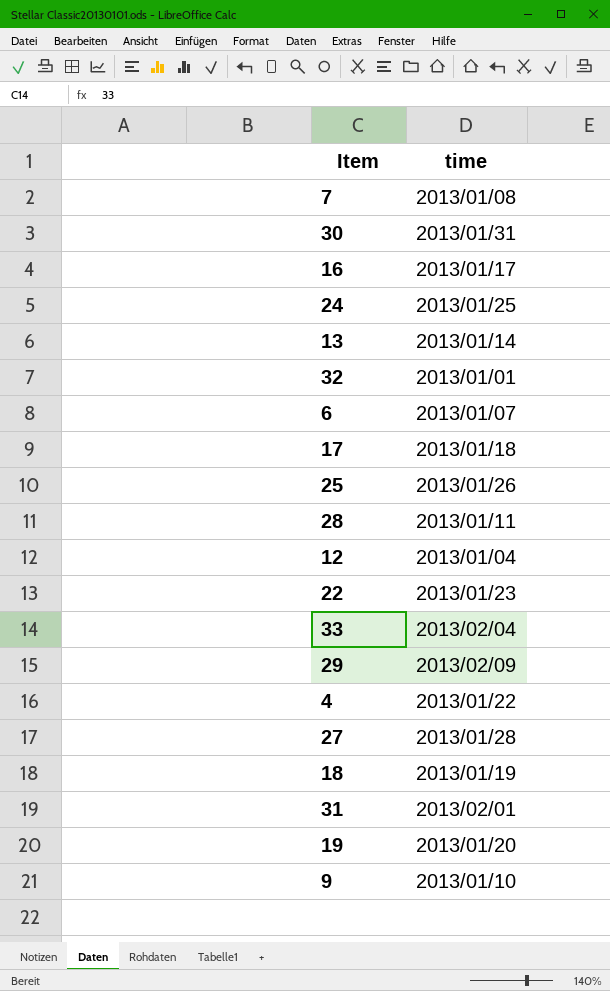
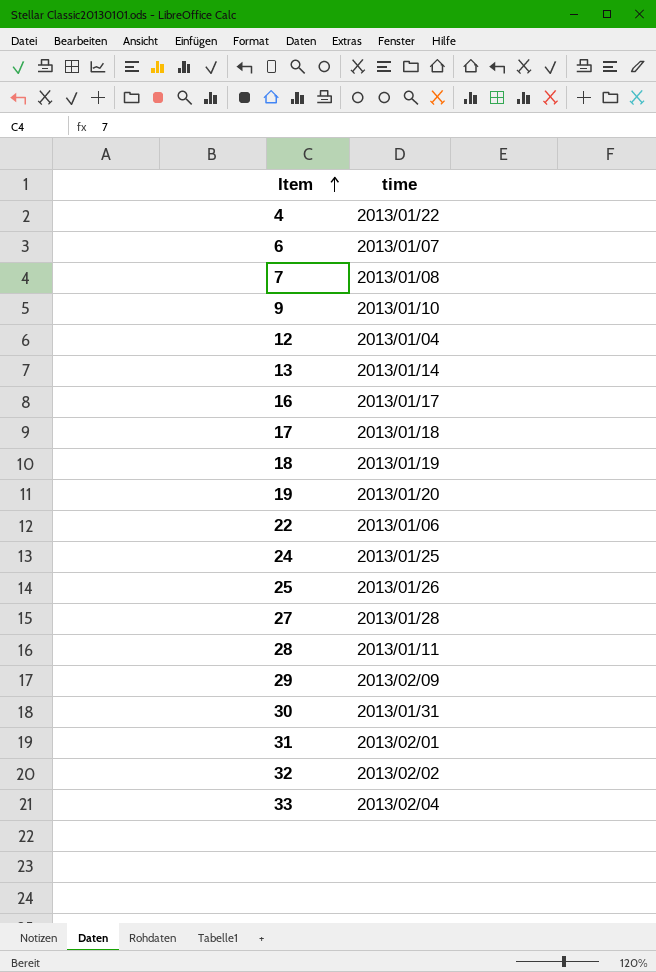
row order: none -> Item ascending
22 | time: 2013/01/23 -> 2013/01/06
32 | time: 2013/01/01 -> 2013/02/02

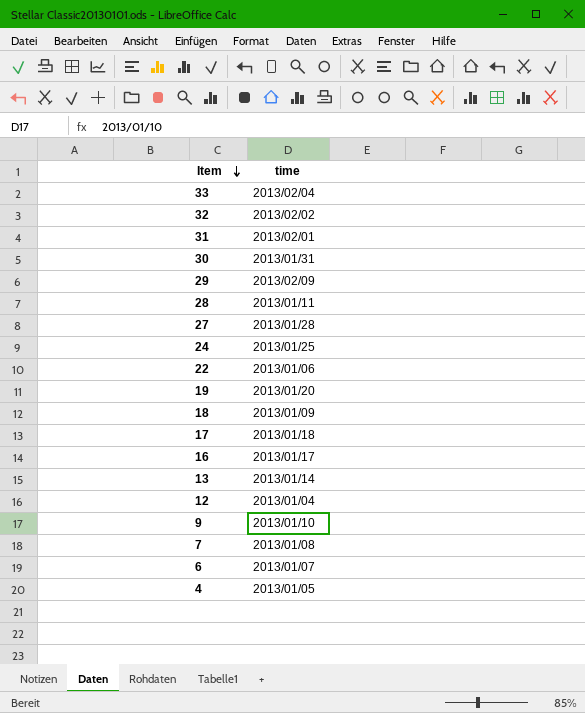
row order: Item ascending -> Item descending
row 25: 2013/01/26 -> none
18 | time: 2013/01/19 -> 2013/01/09
4 | time: 2013/01/22 -> 2013/01/05

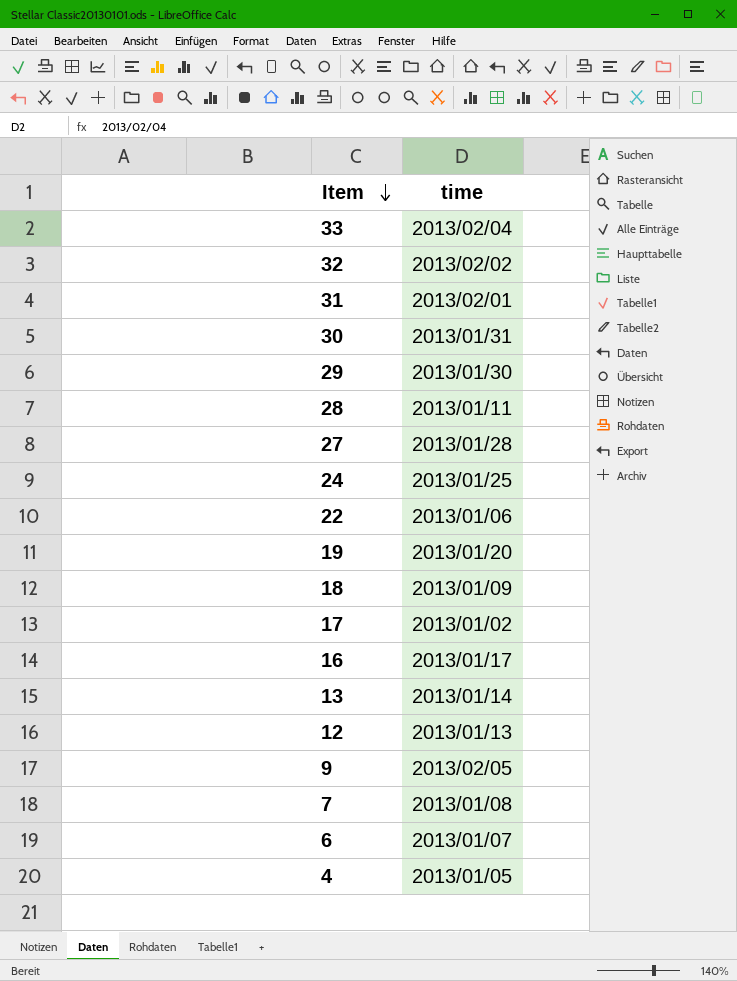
29 | time: 2013/02/09 -> 2013/01/30
17 | time: 2013/01/18 -> 2013/01/02
12 | time: 2013/01/04 -> 2013/01/13
9 | time: 2013/01/10 -> 2013/02/05

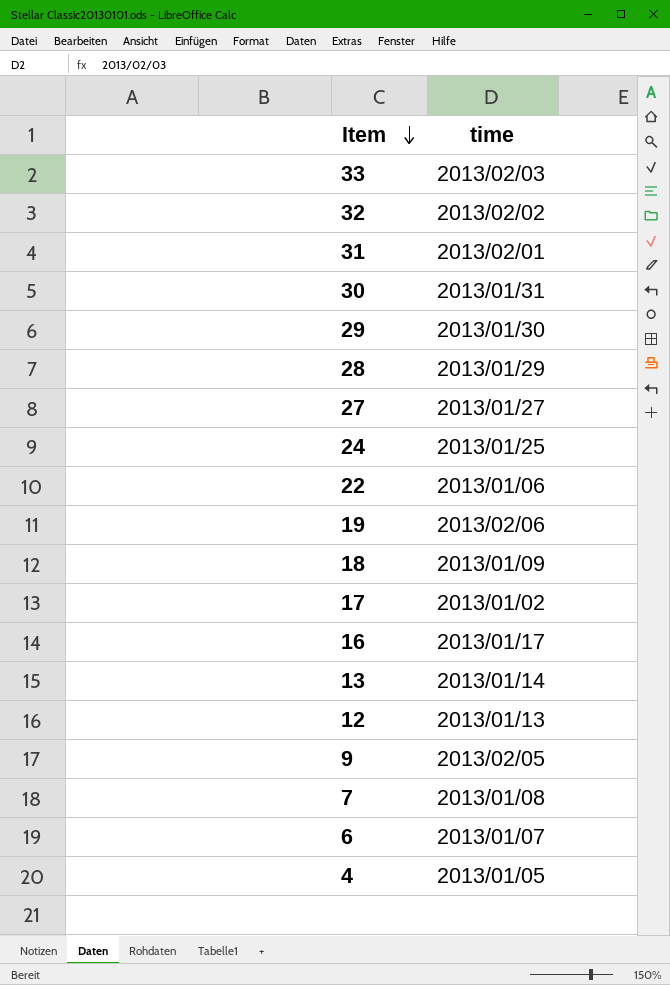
33 | time: 2013/02/04 -> 2013/02/03
28 | time: 2013/01/11 -> 2013/01/29
27 | time: 2013/01/28 -> 2013/01/27
19 | time: 2013/01/20 -> 2013/02/06

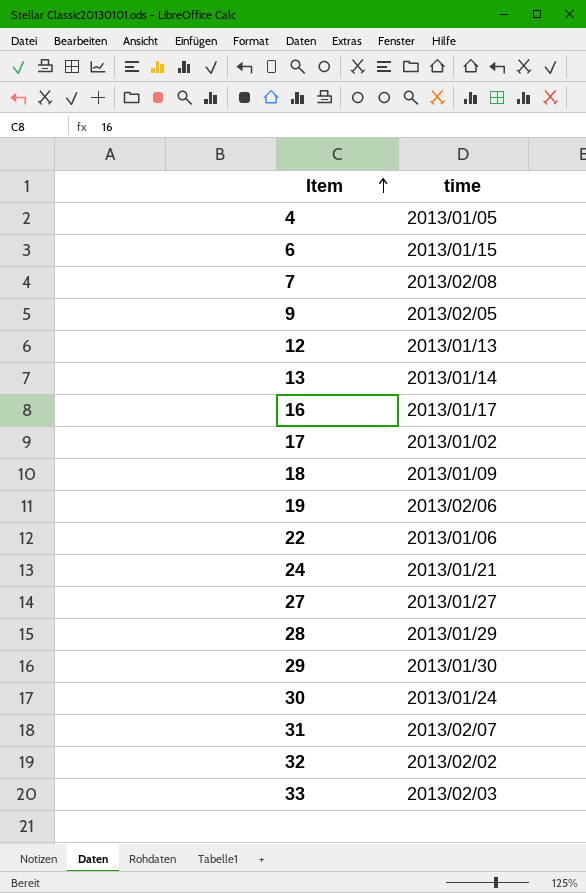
row order: Item descending -> Item ascending
6 | time: 2013/01/07 -> 2013/01/15
7 | time: 2013/01/08 -> 2013/02/08
24 | time: 2013/01/25 -> 2013/01/21
30 | time: 2013/01/31 -> 2013/01/24
31 | time: 2013/02/01 -> 2013/02/07

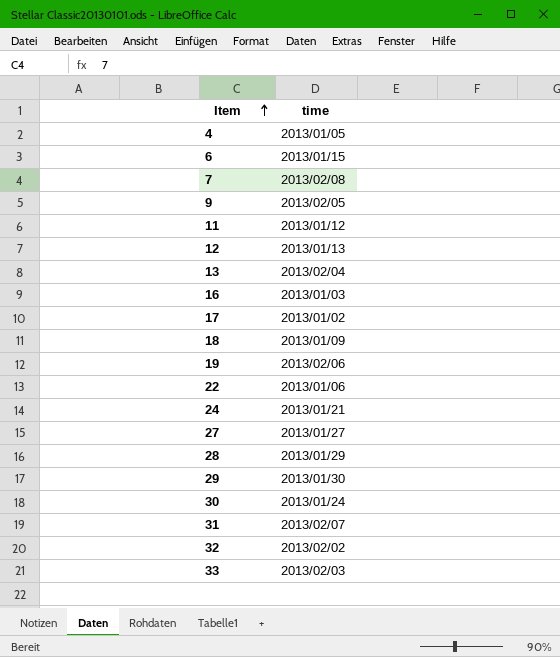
row 11: none -> 2013/01/12
13 | time: 2013/01/14 -> 2013/02/04
16 | time: 2013/01/17 -> 2013/01/03

